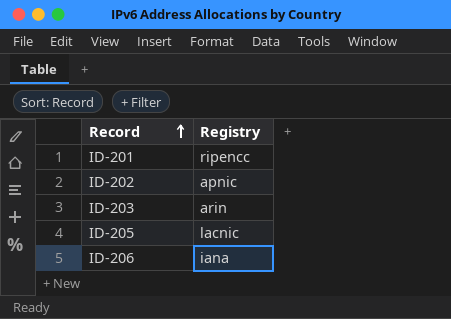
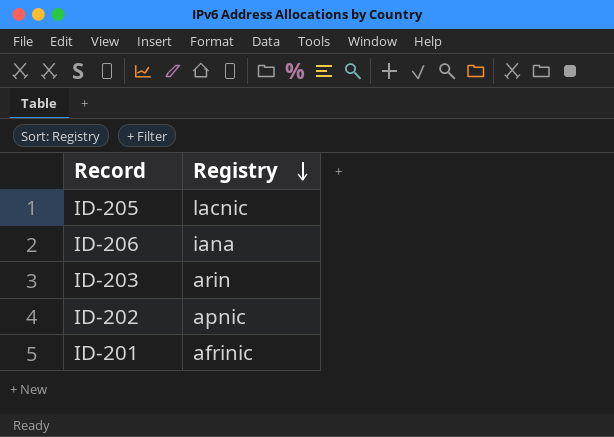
row order: Record ascending -> Registry descending
ID-201 | Registry: ripencc -> afrinic

